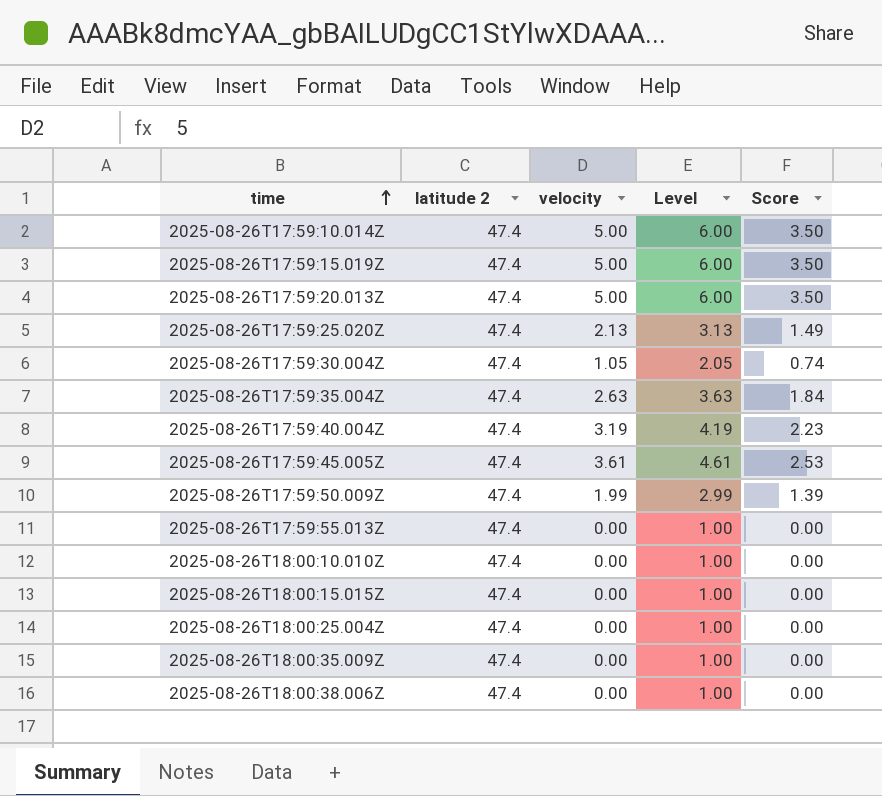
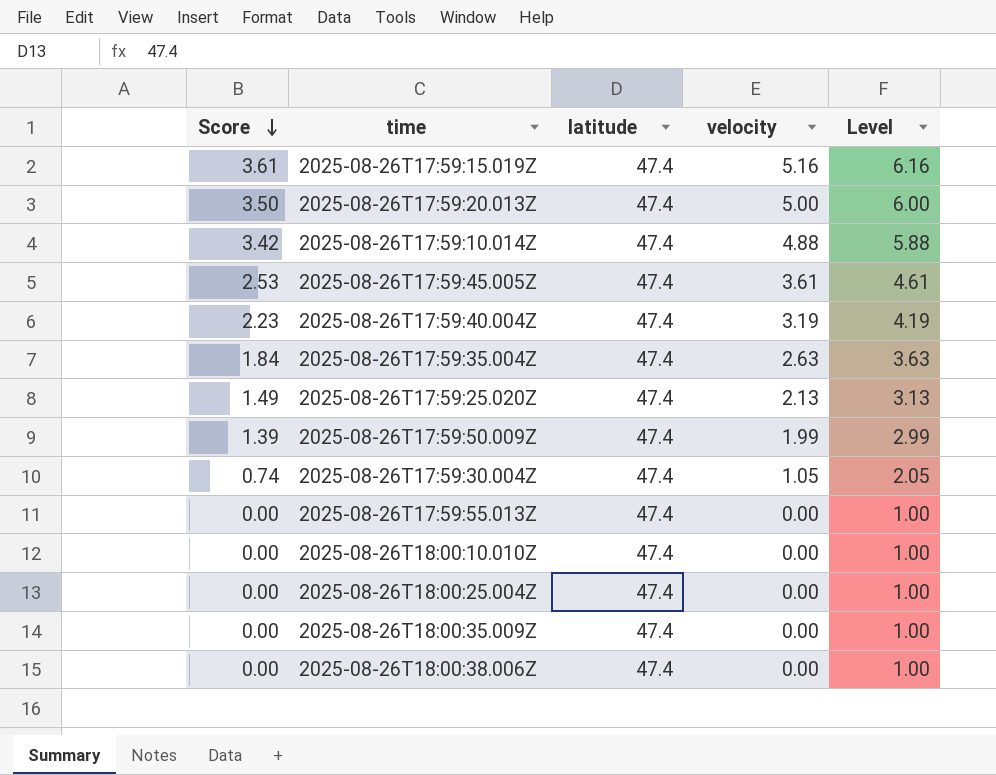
row order: time ascending -> Score descending
column Score | position: 5 -> 1
column name: latitude 2 -> latitude
row 2025-08-26T18:00:15.015Z: 47.4 | 0.00 | 1.00 | 0.00 -> none
2025-08-26T17:59:15.019Z | Score: 3.50 -> 3.61
2025-08-26T17:59:15.019Z | velocity: 5.00 -> 5.16
2025-08-26T17:59:15.019Z | Level: 6.00 -> 6.16
2025-08-26T17:59:10.014Z | Score: 3.50 -> 3.42
2025-08-26T17:59:10.014Z | velocity: 5.00 -> 4.88
2025-08-26T17:59:10.014Z | Level: 6.00 -> 5.88

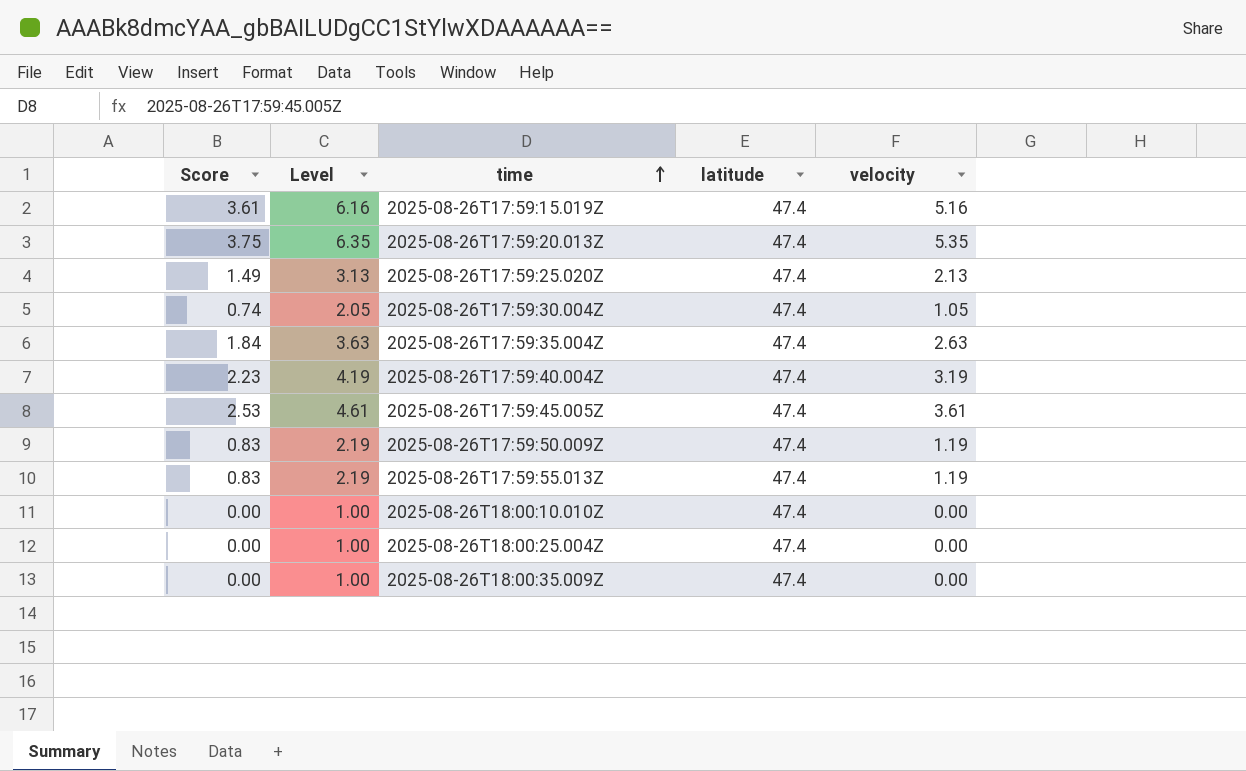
row order: Score descending -> time ascending
column Level | position: 5 -> 2
row 2025-08-26T17:59:10.014Z: 3.42 | 47.4 | 4.88 | 5.88 -> none
row 2025-08-26T18:00:38.006Z: 0.00 | 47.4 | 0.00 | 1.00 -> none
2025-08-26T17:59:20.013Z | Score: 3.50 -> 3.75
2025-08-26T17:59:20.013Z | Level: 6.00 -> 6.35
2025-08-26T17:59:20.013Z | velocity: 5.00 -> 5.35
2025-08-26T17:59:50.009Z | Score: 1.39 -> 0.83
2025-08-26T17:59:50.009Z | Level: 2.99 -> 2.19
2025-08-26T17:59:50.009Z | velocity: 1.99 -> 1.19
2025-08-26T17:59:55.013Z | Score: 0.00 -> 0.83
2025-08-26T17:59:55.013Z | Level: 1.00 -> 2.19
2025-08-26T17:59:55.013Z | velocity: 0.00 -> 1.19

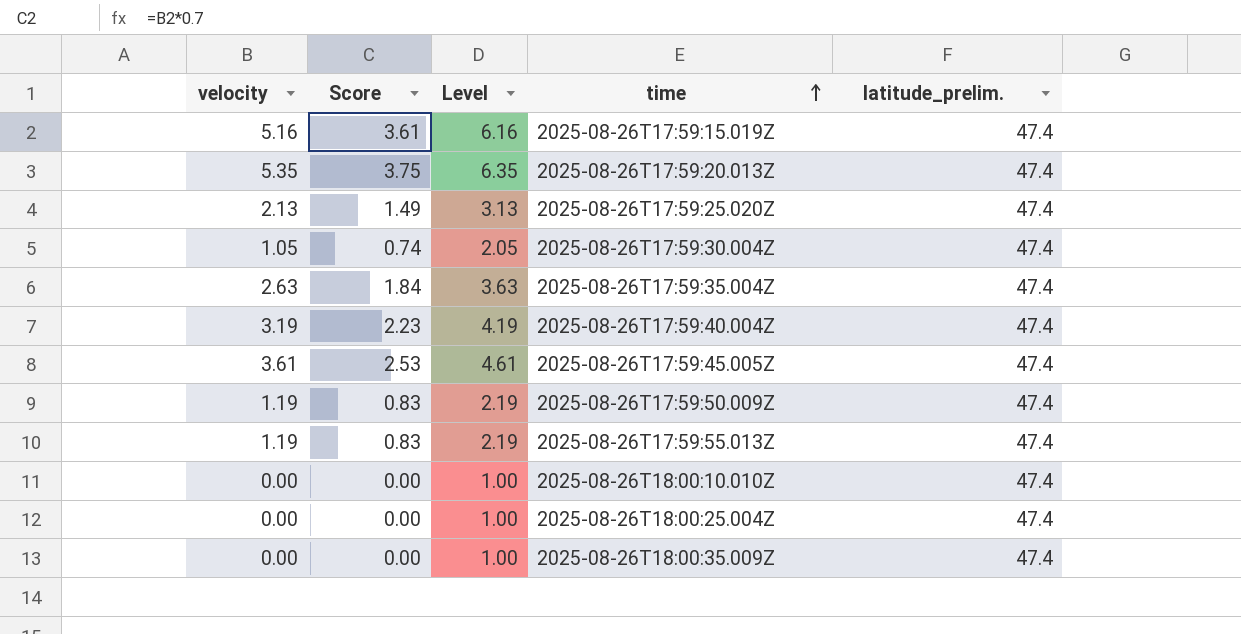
column velocity | position: 5 -> 1
column name: latitude -> latitude_prelim.

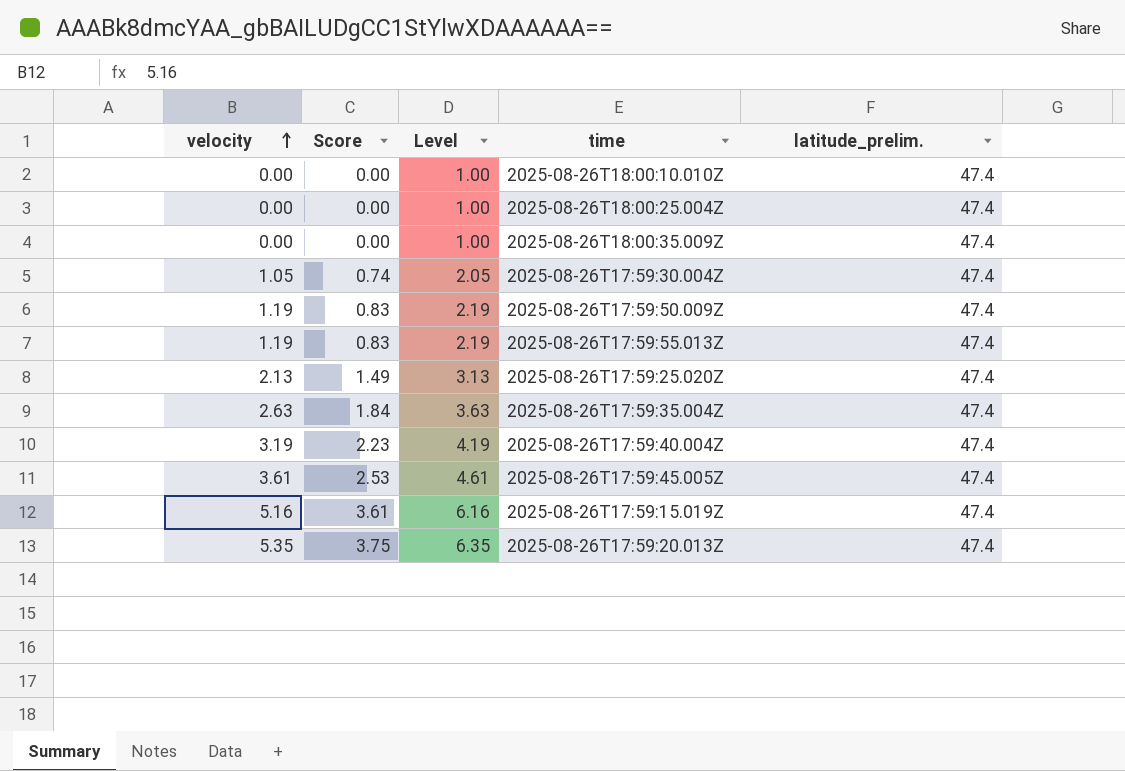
row order: time ascending -> velocity ascending

